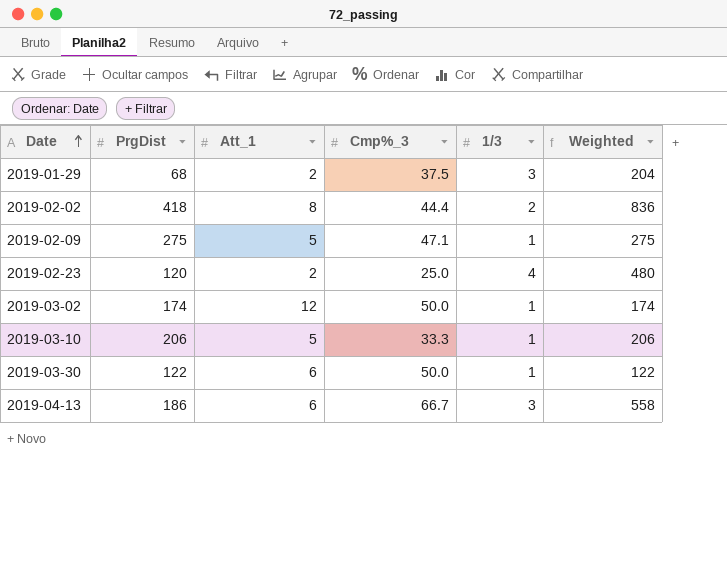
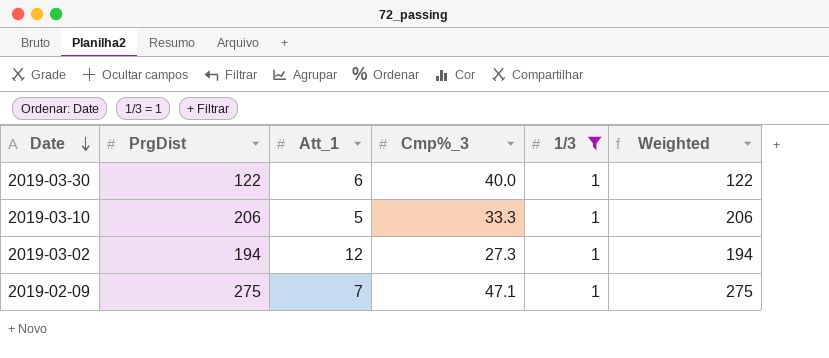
filter: none -> 1/3 = 1
row order: Date ascending -> Date descending
2019-03-30 | Cmp%_3: 50.0 -> 40.0
2019-03-02 | PrgDist: 174 -> 194
2019-03-02 | Cmp%_3: 50.0 -> 27.3
2019-03-02 | Weighted: 174 -> 194
2019-02-09 | Att_1: 5 -> 7

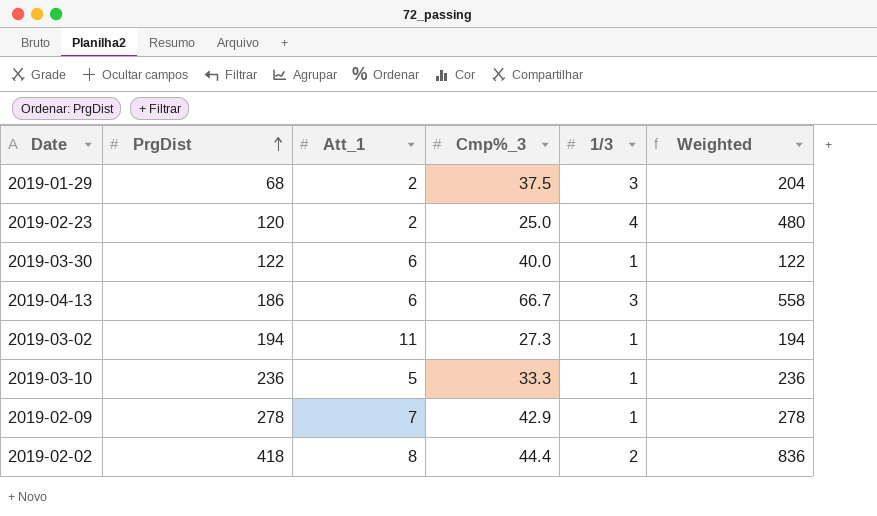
filter: 1/3 = 1 -> none
row order: Date descending -> PrgDist ascending
2019-03-02 | Att_1: 12 -> 11
2019-03-10 | PrgDist: 206 -> 236
2019-03-10 | Weighted: 206 -> 236
2019-02-09 | PrgDist: 275 -> 278
2019-02-09 | Cmp%_3: 47.1 -> 42.9
2019-02-09 | Weighted: 275 -> 278

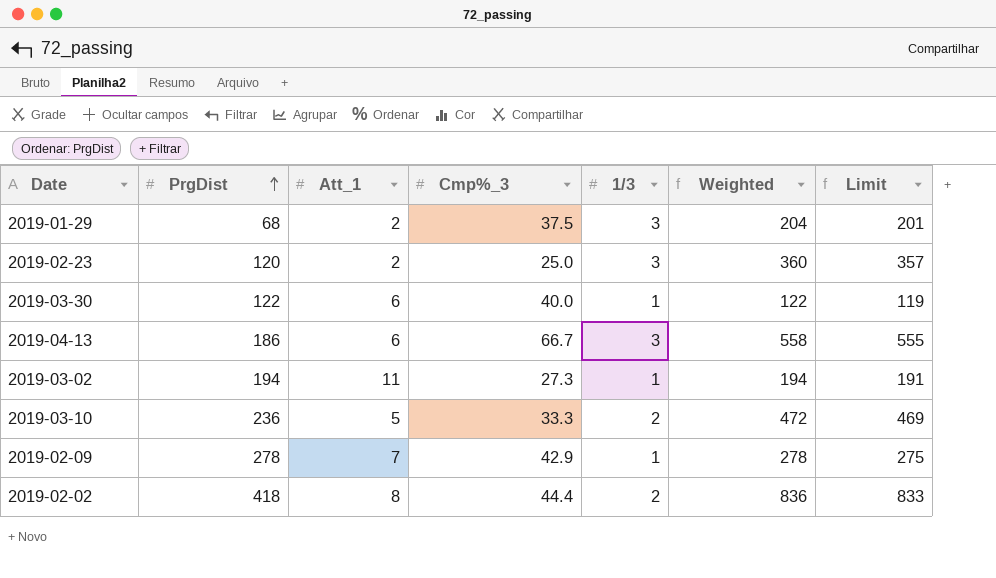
column Limit | formula: none -> [Weighted] - 3
2019-02-23 | 1/3: 4 -> 3
2019-02-23 | Weighted: 480 -> 360
2019-03-10 | 1/3: 1 -> 2
2019-03-10 | Weighted: 236 -> 472

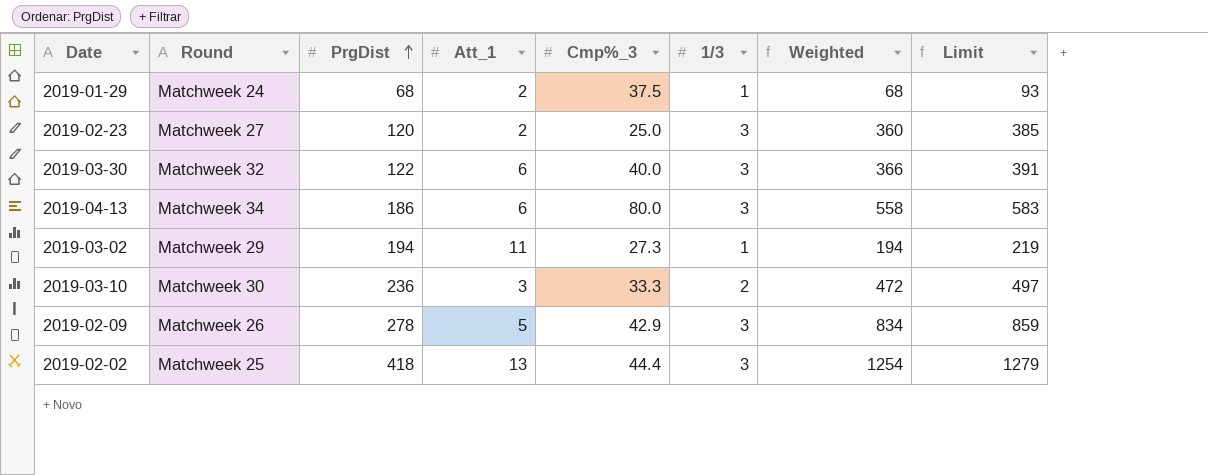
column Round | position: none -> 2
column Limit | formula: [Weighted] - 3 -> [Weighted] + 25
2019-01-29 | 1/3: 3 -> 1
2019-01-29 | Weighted: 204 -> 68
2019-03-30 | 1/3: 1 -> 3
2019-03-30 | Weighted: 122 -> 366
2019-04-13 | Cmp%_3: 66.7 -> 80.0
2019-03-10 | Att_1: 5 -> 3
2019-02-09 | Att_1: 7 -> 5
2019-02-09 | 1/3: 1 -> 3
2019-02-09 | Weighted: 278 -> 834
2019-02-02 | Att_1: 8 -> 13
2019-02-02 | 1/3: 2 -> 3
2019-02-02 | Weighted: 836 -> 1254

